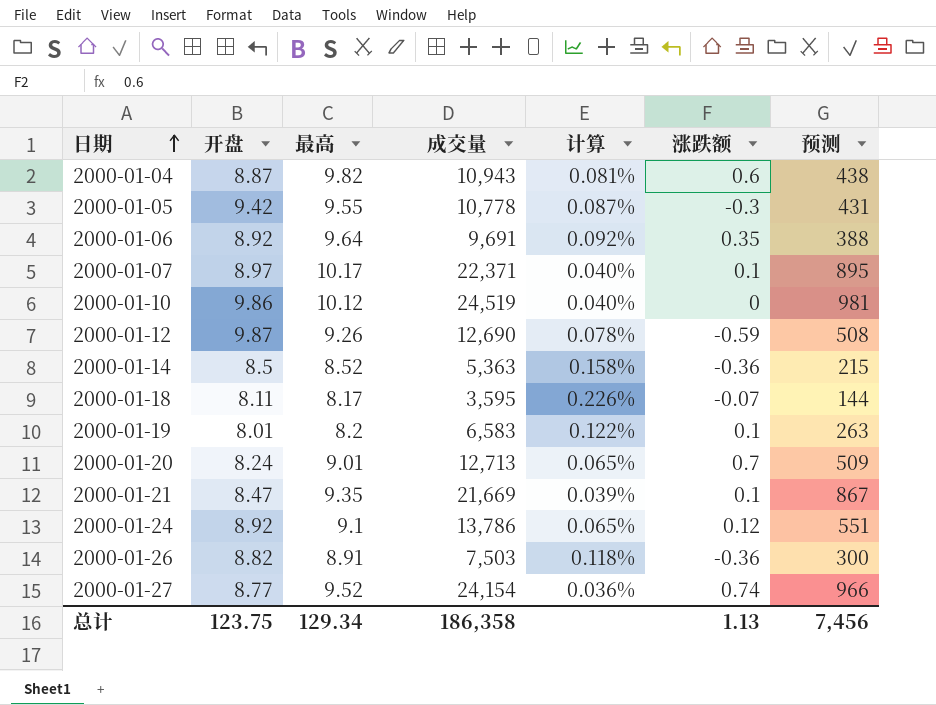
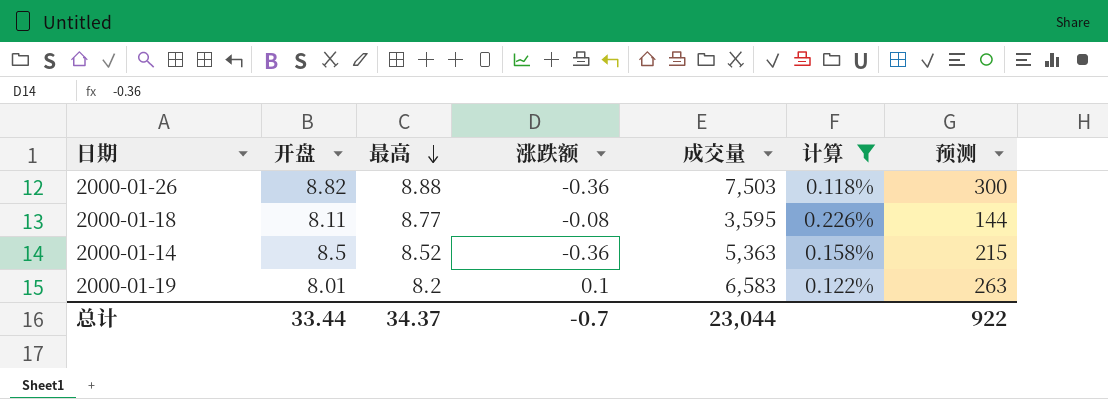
filter: none -> 计算 >= 0.118%
row order: 日期 ascending -> 最高 descending
column 涨跌额 | position: 6 -> 4
2000-01-26 | 最高: 8.91 -> 8.88
2000-01-18 | 最高: 8.17 -> 8.77
2000-01-18 | 涨跌额: -0.07 -> -0.08
总计 | 开盘: 123.75 -> 33.44
总计 | 最高: 129.34 -> 34.37
总计 | 涨跌额: 1.13 -> -0.7
总计 | 成交量: 186,358 -> 23,044
总计 | 预测: 7,456 -> 922

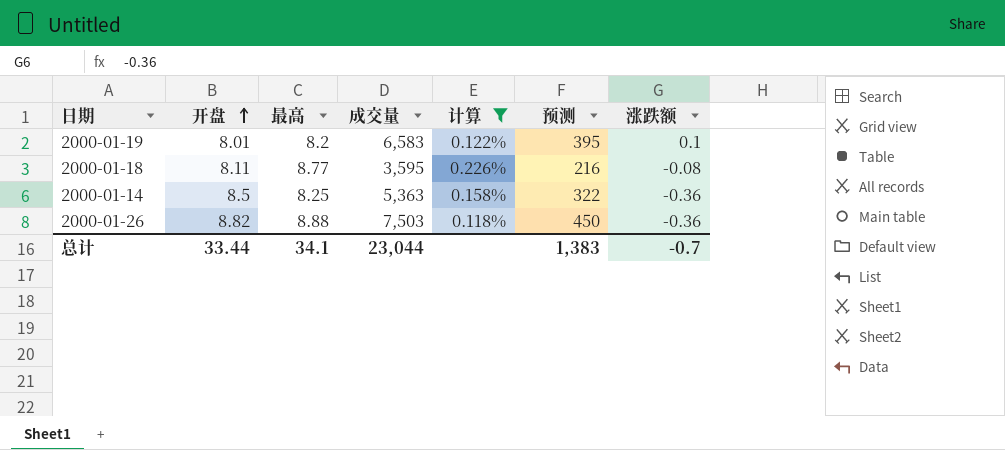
row order: 最高 descending -> 开盘 ascending
column 预测 | formula: [成交量] * 0.04 -> [成交量] * 0.06
column 涨跌额 | position: 4 -> 7
2000-01-14 | 最高: 8.52 -> 8.25
总计 | 最高: 34.37 -> 34.1
总计 | 预测: 922 -> 1,383

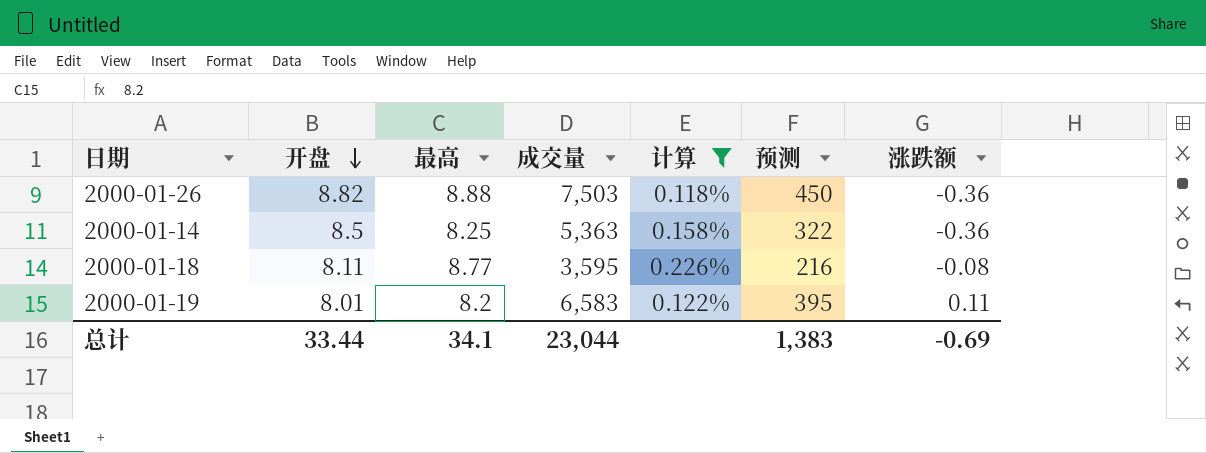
row order: 开盘 ascending -> 开盘 descending
2000-01-19 | 涨跌额: 0.1 -> 0.11
总计 | 涨跌额: -0.7 -> -0.69

